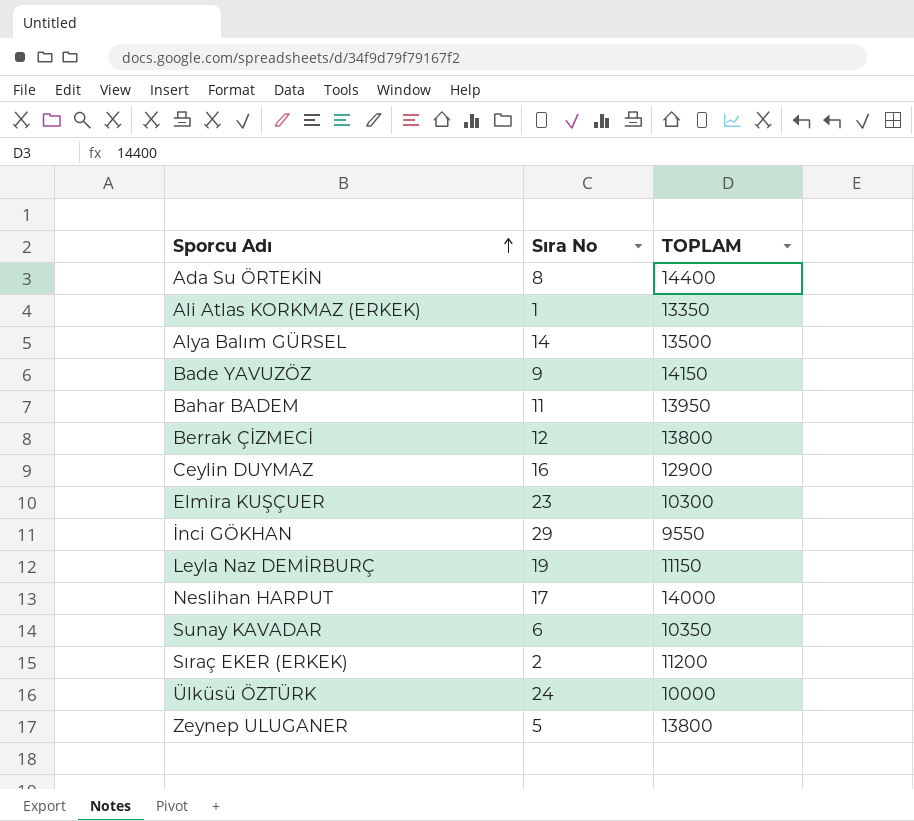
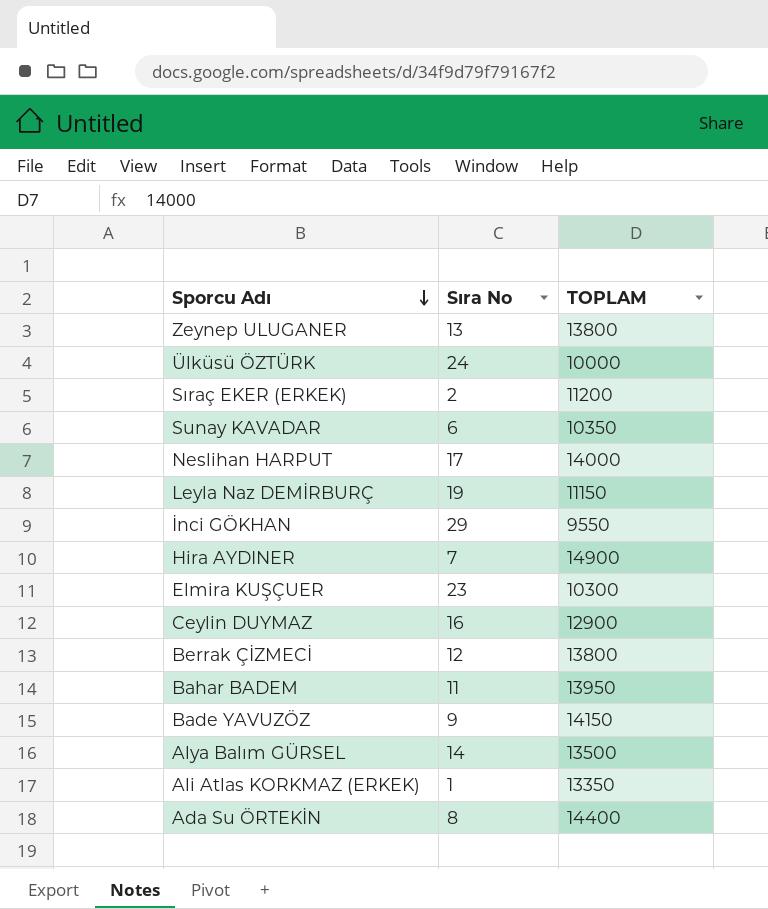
row order: Sporcu Adı ascending -> Sporcu Adı descending
Zeynep ULUGANER | Sıra No: 5 -> 13
row Hira AYDINER: none -> 7 | 14900

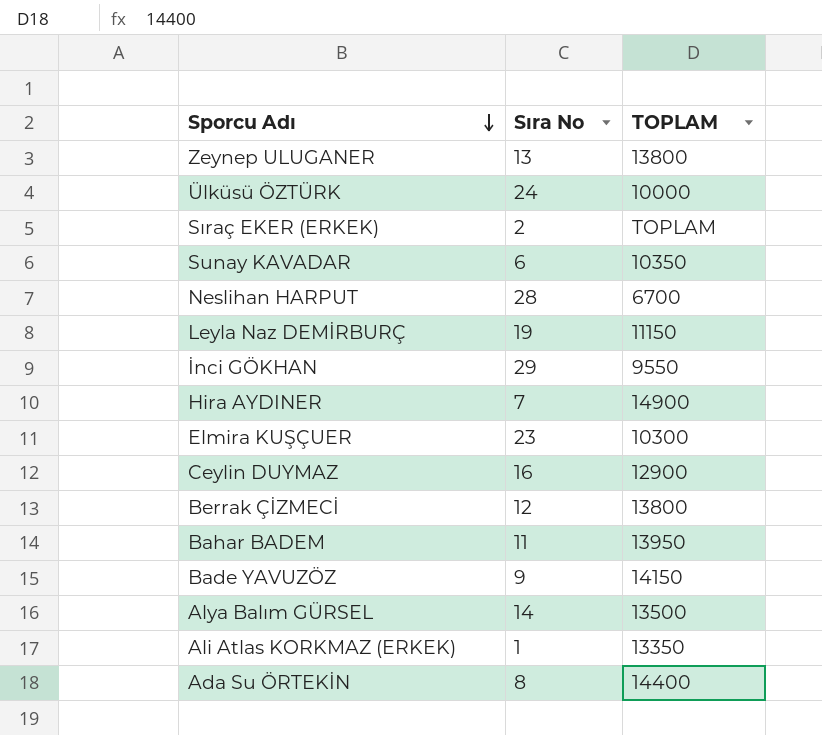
Sıraç EKER (ERKEK) | TOPLAM: 11200 -> TOPLAM
Neslihan HARPUT | Sıra No: 17 -> 28
Neslihan HARPUT | TOPLAM: 14000 -> 6700

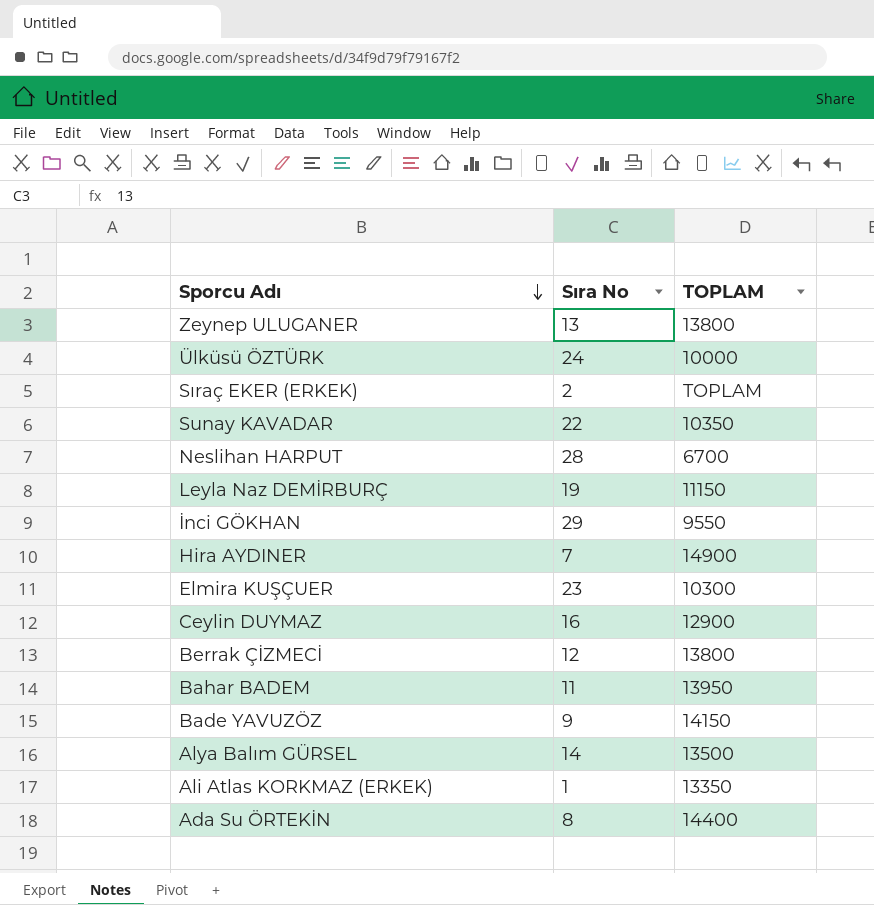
Sunay KAVADAR | Sıra No: 6 -> 22

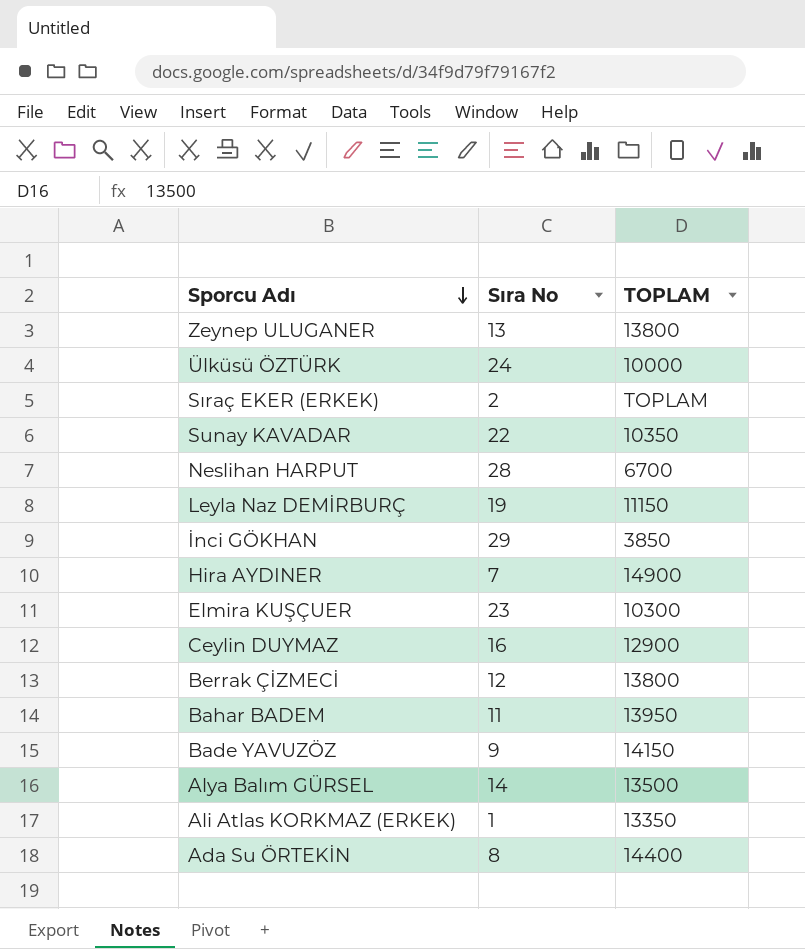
İnci GÖKHAN | TOPLAM: 9550 -> 3850

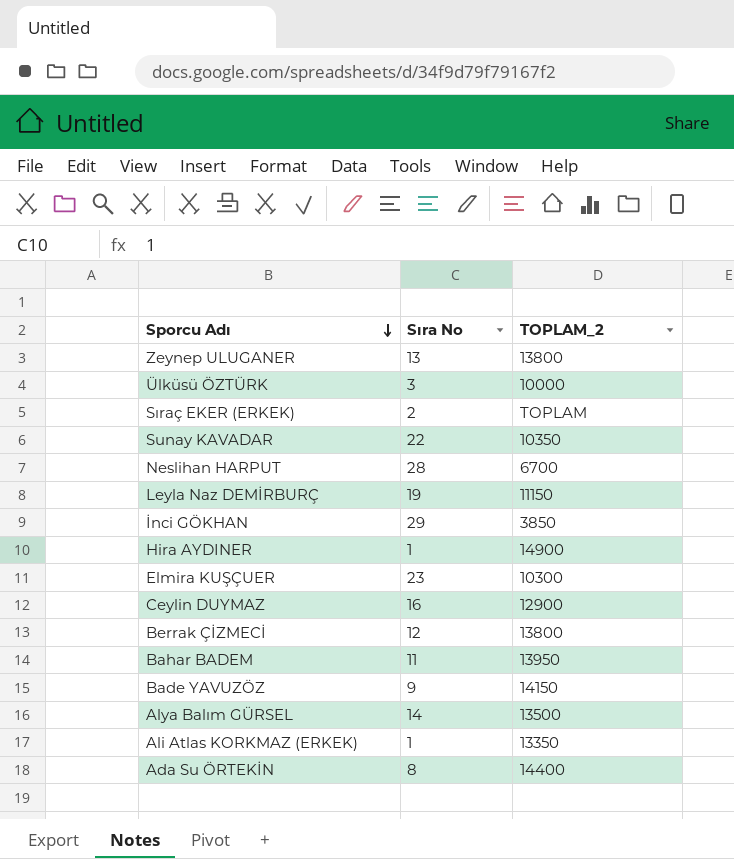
column name: TOPLAM -> TOPLAM_2
Ülküsü ÖZTÜRK | Sıra No: 24 -> 3
Hira AYDINER | Sıra No: 7 -> 1

